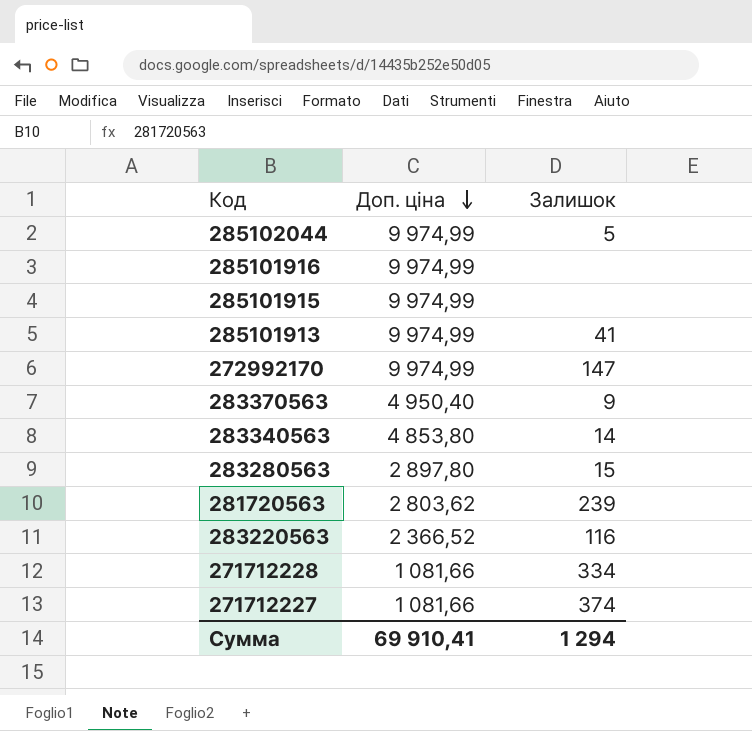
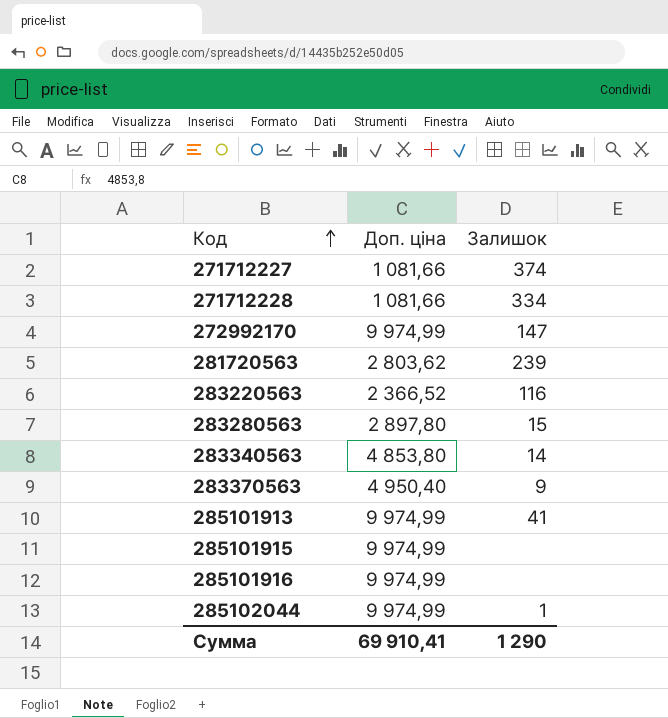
row order: Доп. ціна descending -> Код ascending
285102044 | Залишок: 5 -> 1
Сумма | Залишок: 1 294 -> 1 290

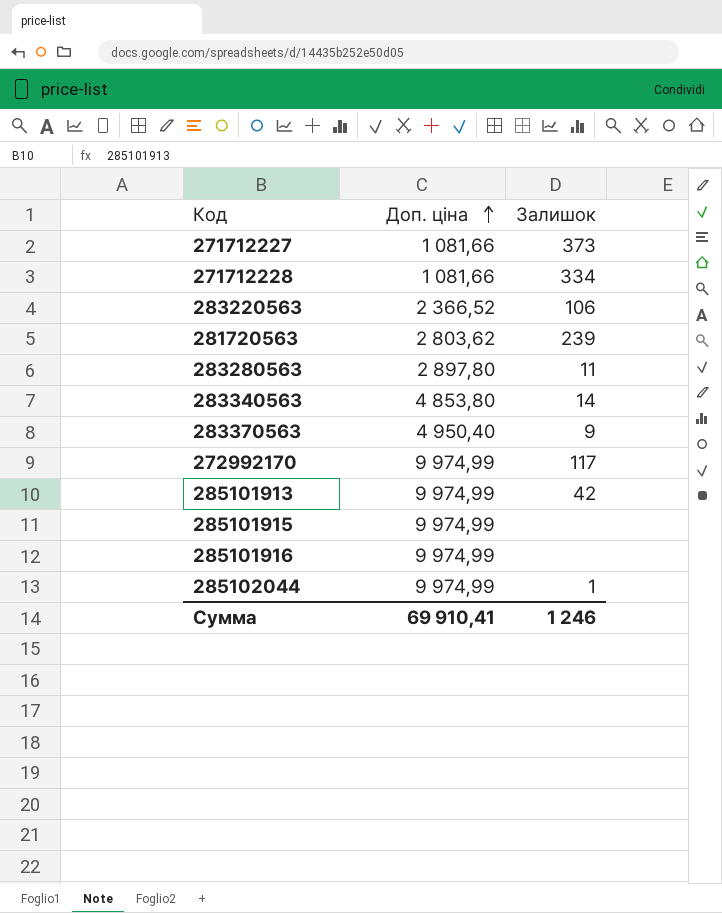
row order: Код ascending -> Доп. ціна ascending
271712227 | Залишок: 374 -> 373
283220563 | Залишок: 116 -> 106
283280563 | Залишок: 15 -> 11
272992170 | Залишок: 147 -> 117
285101913 | Залишок: 41 -> 42
Сумма | Залишок: 1 290 -> 1 246

